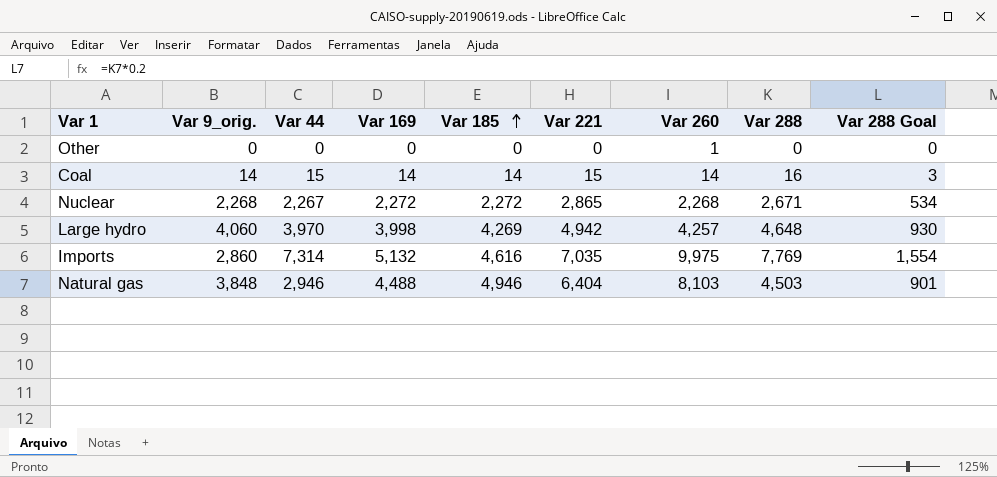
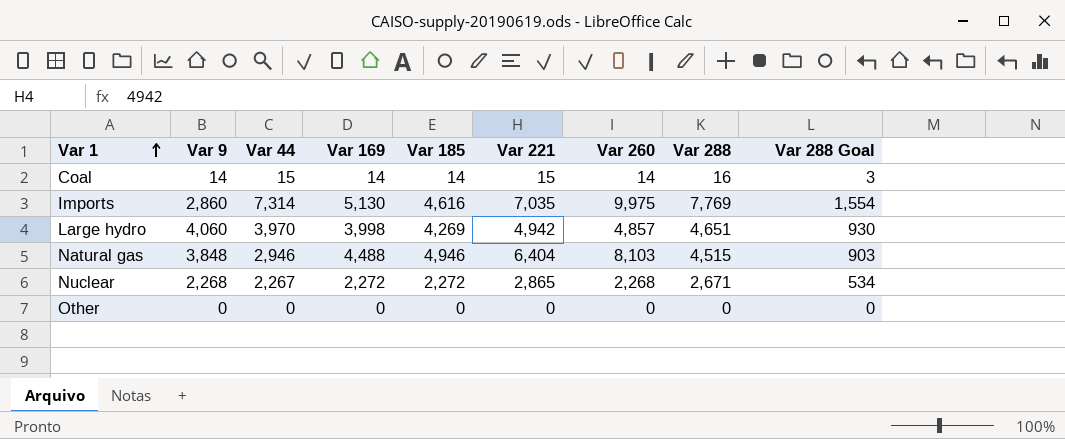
row order: Var 185 ascending -> Var 1 ascending
column name: Var 9_orig. -> Var 9
Imports | Var 169: 5,132 -> 5,130
Large hydro | Var 260: 4,257 -> 4,857
Large hydro | Var 288: 4,648 -> 4,651
Natural gas | Var 288: 4,503 -> 4,515
Natural gas | Var 288 Goal: 901 -> 903
Other | Var 260: 1 -> 0

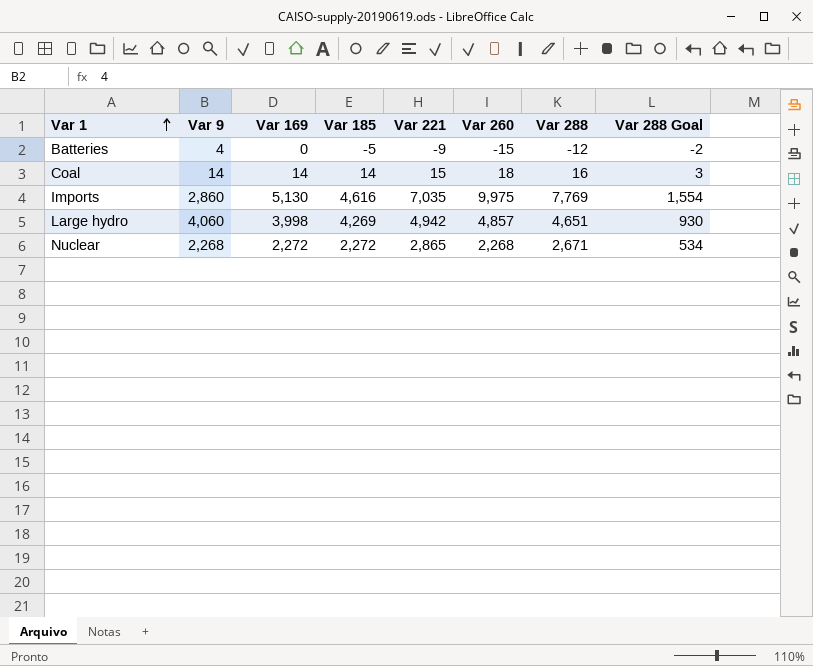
column Var 44 | position: 3 -> none
row Natural gas: 3,848 | 2,946 | 4,488 | 4,946 | 6,404 | 8,103 | 4,515 | 903 -> none
row Other: 0 | 0 | 0 | 0 | 0 | 0 | 0 | 0 -> none
row Batteries: none -> 4 | 0 | -5 | -9 | -15 | -12 | -2
Coal | Var 260: 14 -> 18

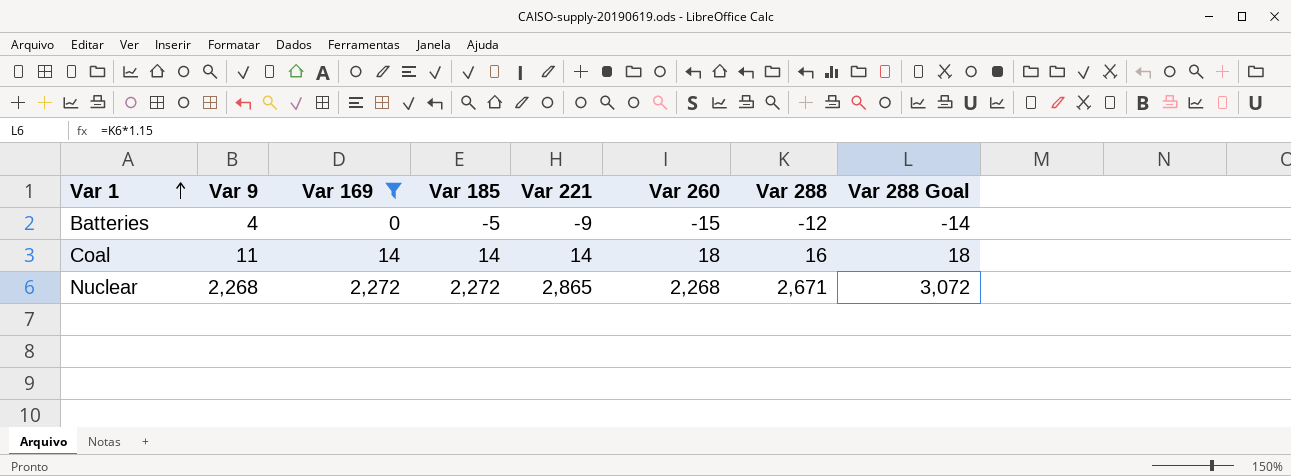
filter: none -> Var 169 <= 2,272
column Var 288 Goal | formula: [Var 288] * 0.2 -> [Var 288] * 1.15
Coal | Var 9: 14 -> 11
Coal | Var 221: 15 -> 14

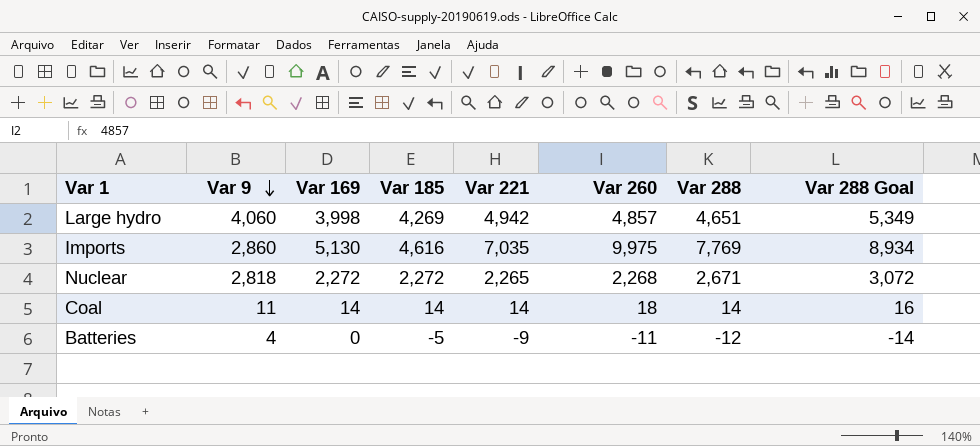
filter: Var 169 <= 2,272 -> none
row order: Var 1 ascending -> Var 9 descending
Nuclear | Var 9: 2,268 -> 2,818
Nuclear | Var 221: 2,865 -> 2,265
Coal | Var 288: 16 -> 14
Coal | Var 288 Goal: 18 -> 16
Batteries | Var 260: -15 -> -11

